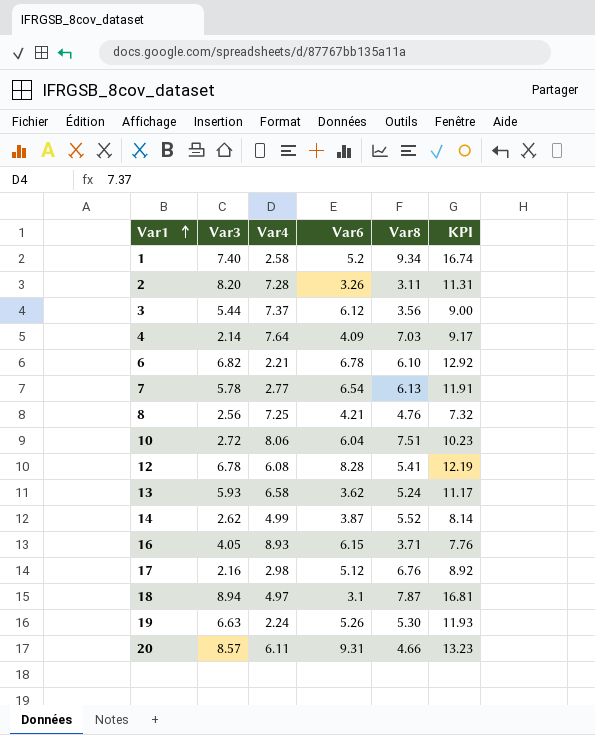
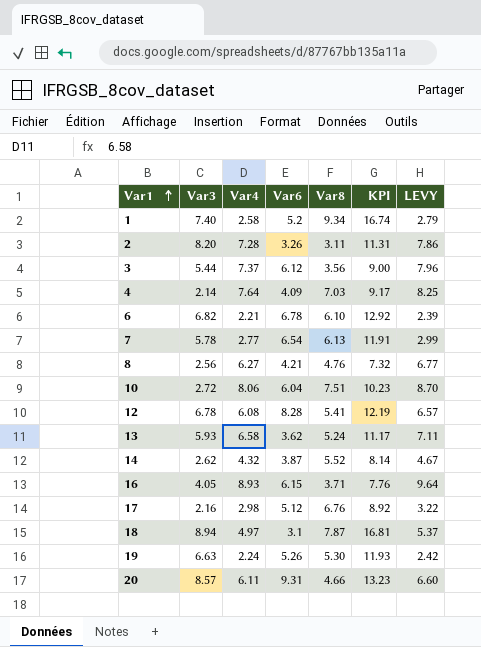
column LEVY | formula: none -> [Var4] * 1.08
8 | Var4: 7.25 -> 6.27
14 | Var4: 4.99 -> 4.32

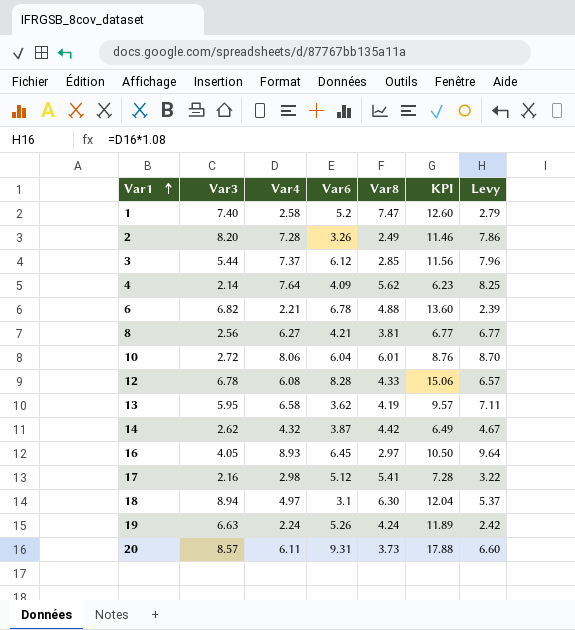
column KPI | formula: [Var3] + [Var8] -> [Var3] + [Var6]
column name: LEVY -> Levy
row 7: 5.78 | 2.77 | 6.54 | 6.13 | 11.91 | 2.99 -> none
1 | Var8: 9.34 -> 7.47
2 | Var8: 3.11 -> 2.49
3 | Var8: 3.56 -> 2.85
4 | Var8: 7.03 -> 5.62
6 | Var8: 6.10 -> 4.88
8 | Var8: 4.76 -> 3.81
10 | Var8: 7.51 -> 6.01
12 | Var8: 5.41 -> 4.33
13 | Var3: 5.93 -> 5.95
13 | Var8: 5.24 -> 4.19
14 | Var8: 5.52 -> 4.42
16 | Var6: 6.15 -> 6.45
16 | Var8: 3.71 -> 2.97
17 | Var8: 6.76 -> 5.41
18 | Var8: 7.87 -> 6.30
19 | Var8: 5.30 -> 4.24
20 | Var8: 4.66 -> 3.73

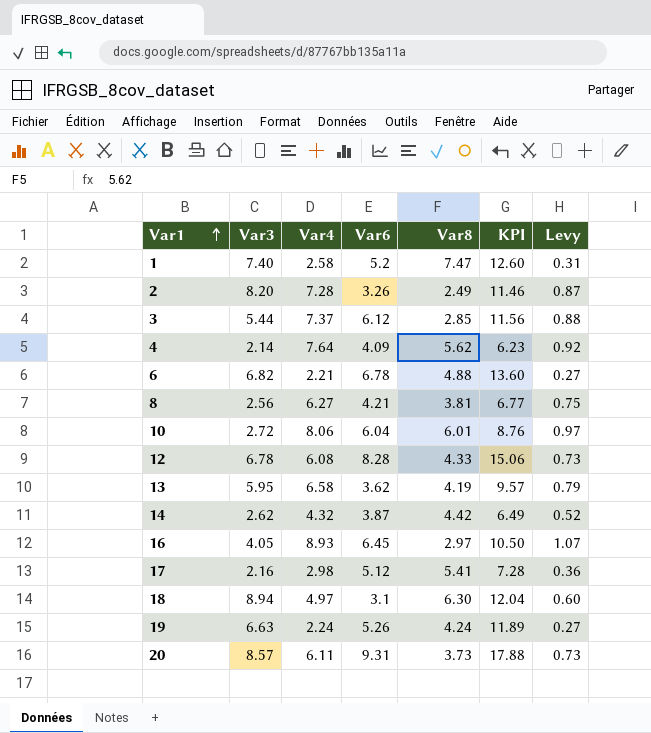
column Levy | formula: [Var4] * 1.08 -> [Var4] * 0.12

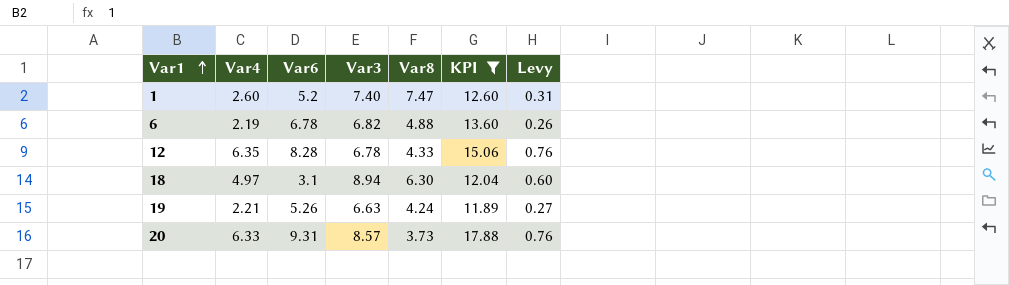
filter: none -> KPI >= 11.89
column Var3 | position: 2 -> 4
1 | Var4: 2.58 -> 2.60
6 | Var4: 2.21 -> 2.19
6 | Levy: 0.27 -> 0.26
12 | Var4: 6.08 -> 6.35
12 | Levy: 0.73 -> 0.76
19 | Var4: 2.24 -> 2.21
20 | Var4: 6.11 -> 6.33
20 | Levy: 0.73 -> 0.76

